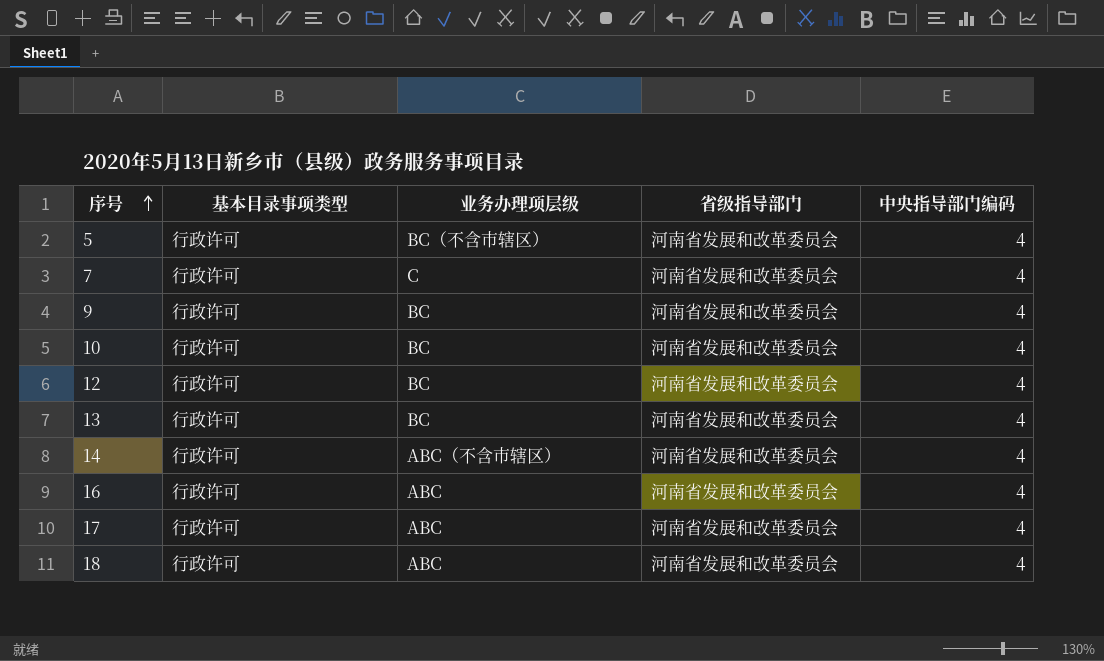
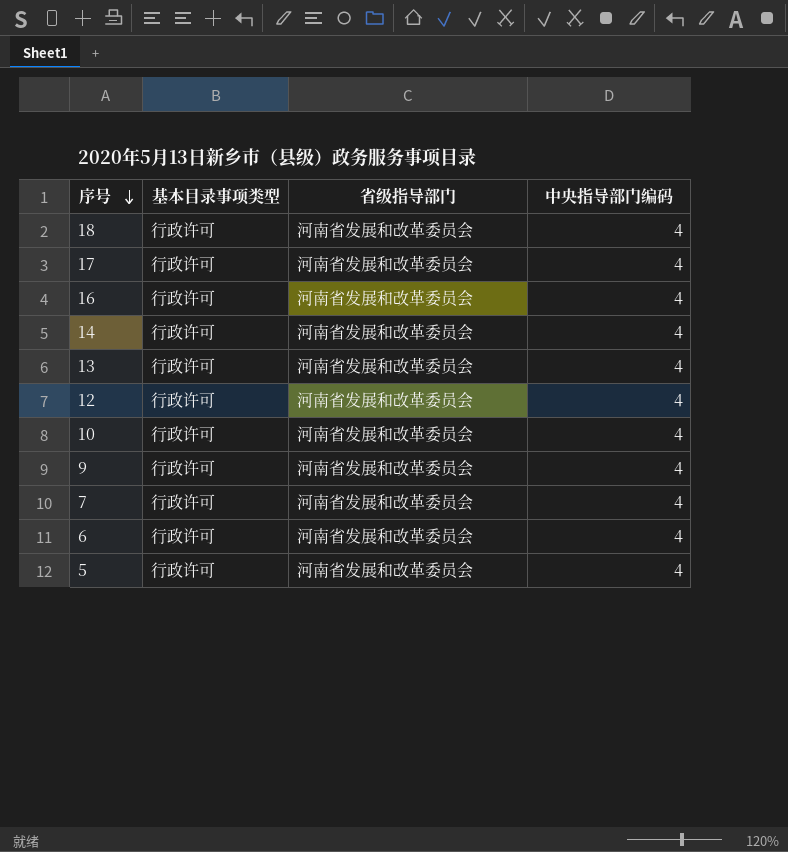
row order: 序号 ascending -> 序号 descending
column 业务办理项层级 | position: 3 -> none
row 6: none -> 行政许可 | 河南省发展和改革委员会 | 4

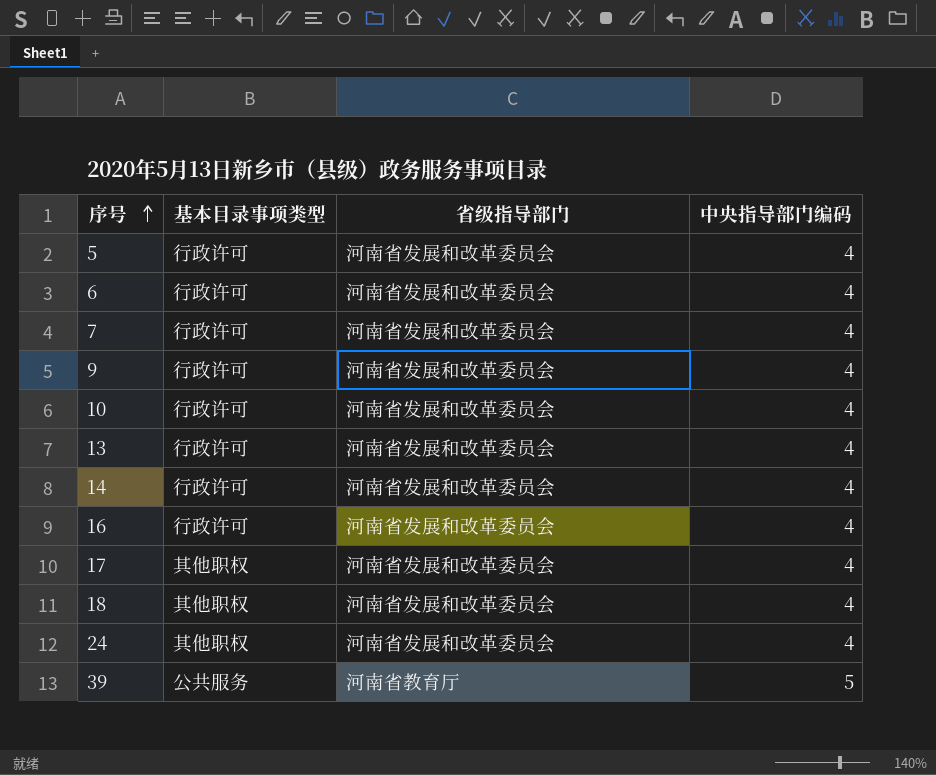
row order: 序号 descending -> 序号 ascending
row 12: 行政许可 | 河南省发展和改革委员会 | 4 -> none
17 | 基本目录事项类型: 行政许可 -> 其他职权
18 | 基本目录事项类型: 行政许可 -> 其他职权
row 24: none -> 其他职权 | 河南省发展和改革委员会 | 4
row 39: none -> 公共服务 | 河南省教育厅 | 5

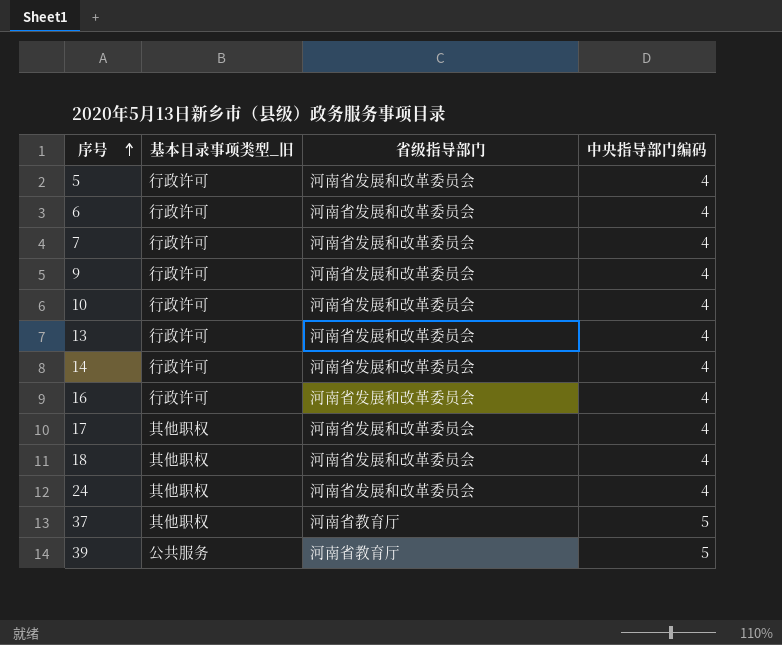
column name: 基本目录事项类型 -> 基本目录事项类型_旧
row 37: none -> 其他职权 | 河南省教育厅 | 5

